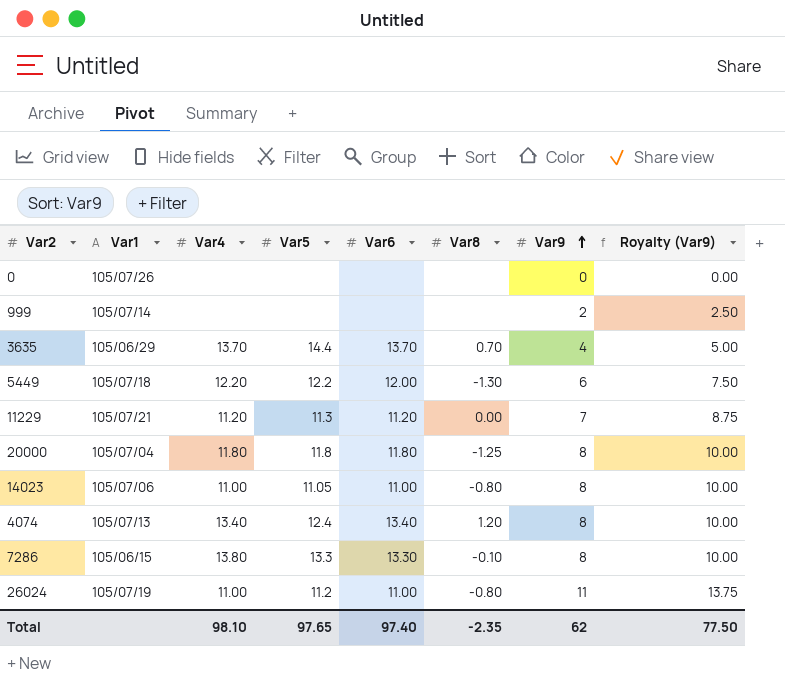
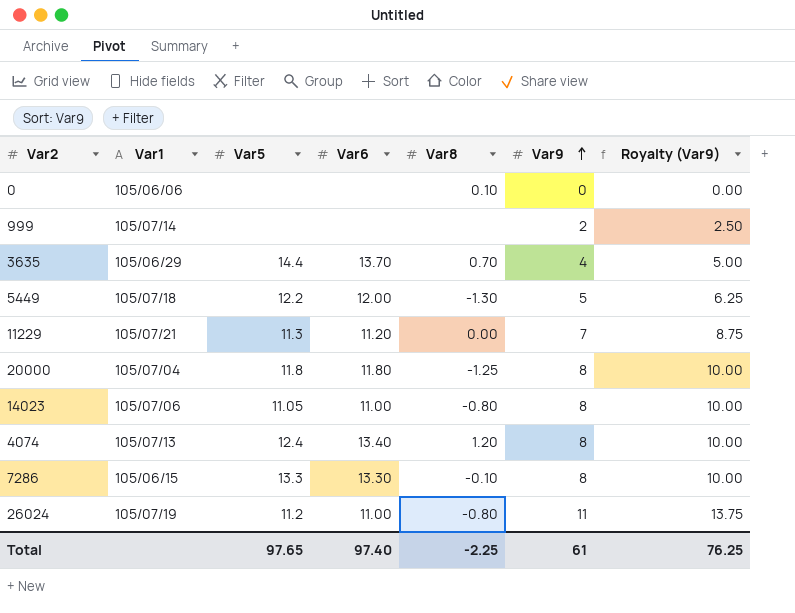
column Var4 | position: 3 -> none
0 | Var1: 105/07/26 -> 105/06/06
0 | Var8: none -> 0.10
5449 | Var9: 6 -> 5
5449 | Royalty (Var9): 7.50 -> 6.25
Total | Var8: -2.35 -> -2.25
Total | Var9: 62 -> 61
Total | Royalty (Var9): 77.50 -> 76.25

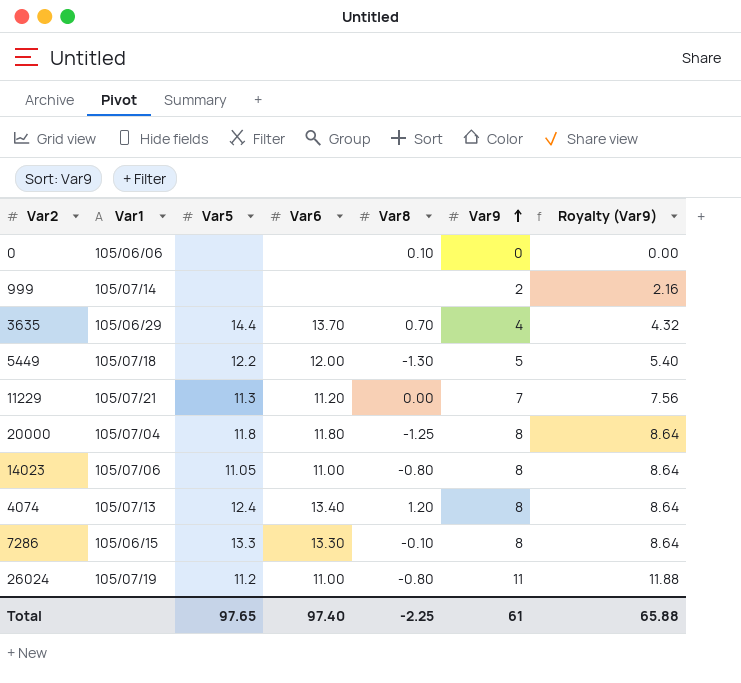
column Royalty (Var9) | formula: [Var9] * 1.25 -> [Var9] * 1.08
Total | Royalty (Var9): 76.25 -> 65.88

